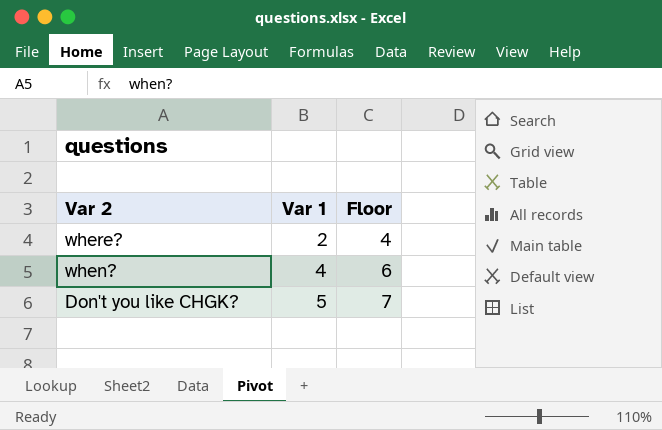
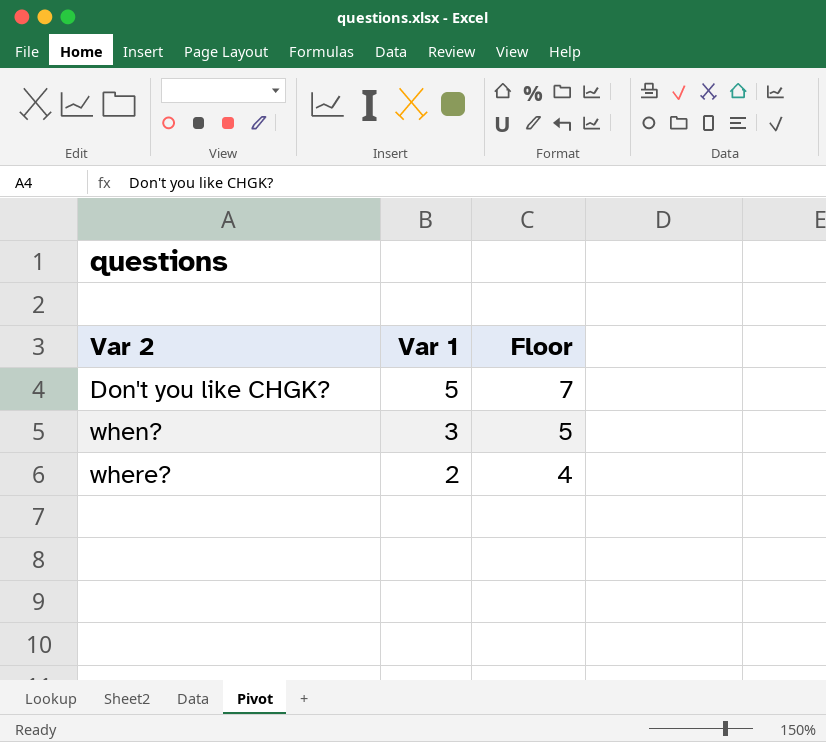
row order: Var 2 descending -> Var 2 ascending
when? | Var 1: 4 -> 3
when? | Floor: 6 -> 5

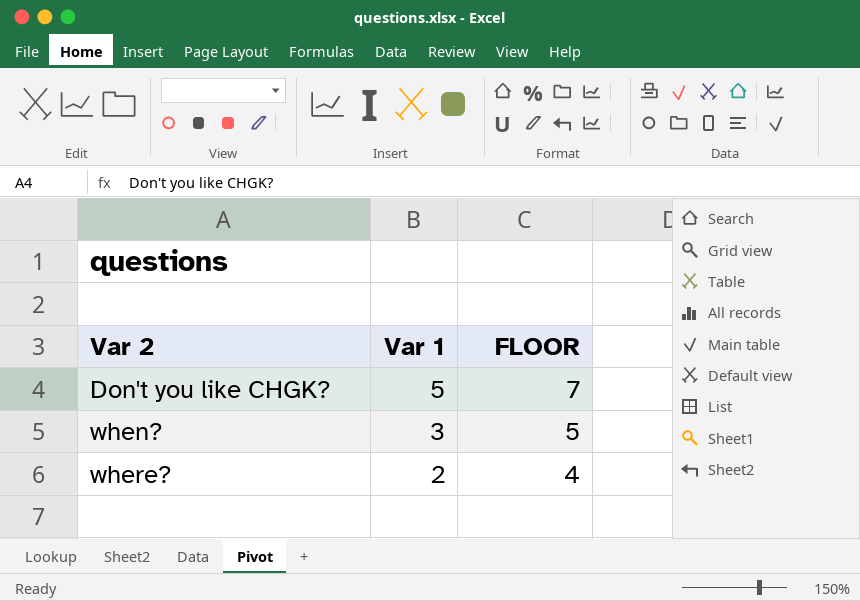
column name: Floor -> FLOOR

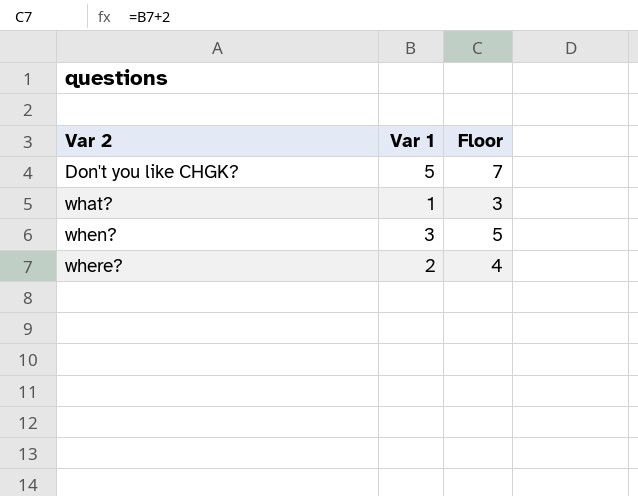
column name: FLOOR -> Floor
row what?: none -> 1 | 3

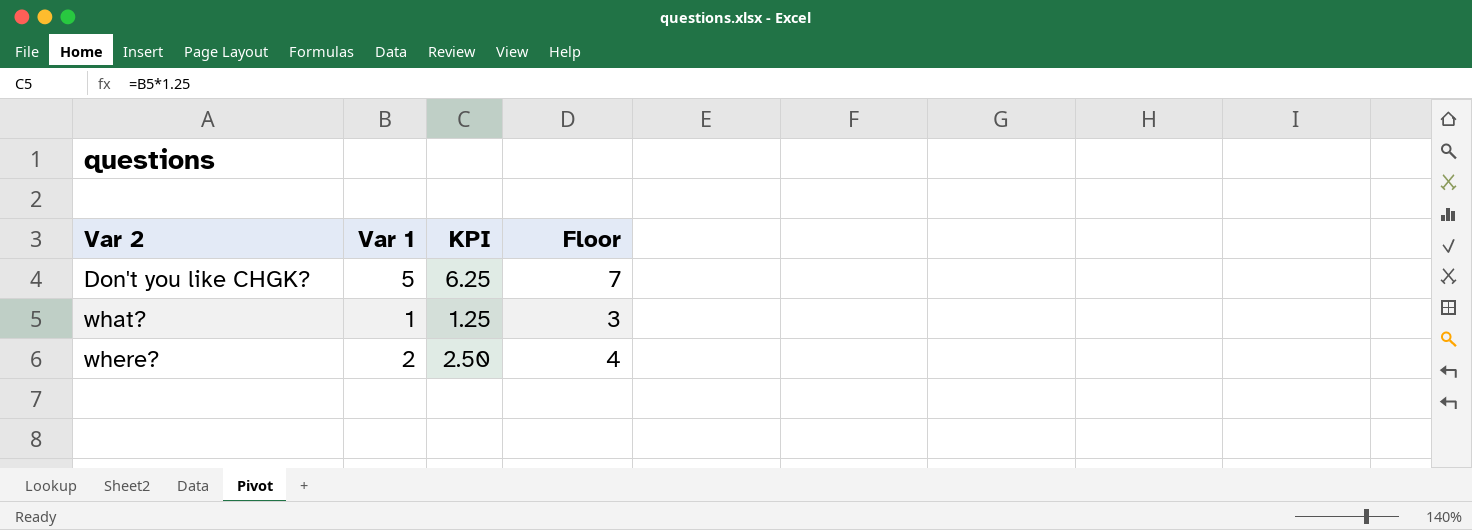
column KPI | formula: none -> [Var 1] * 1.25
row when?: 3 | 5 -> none

